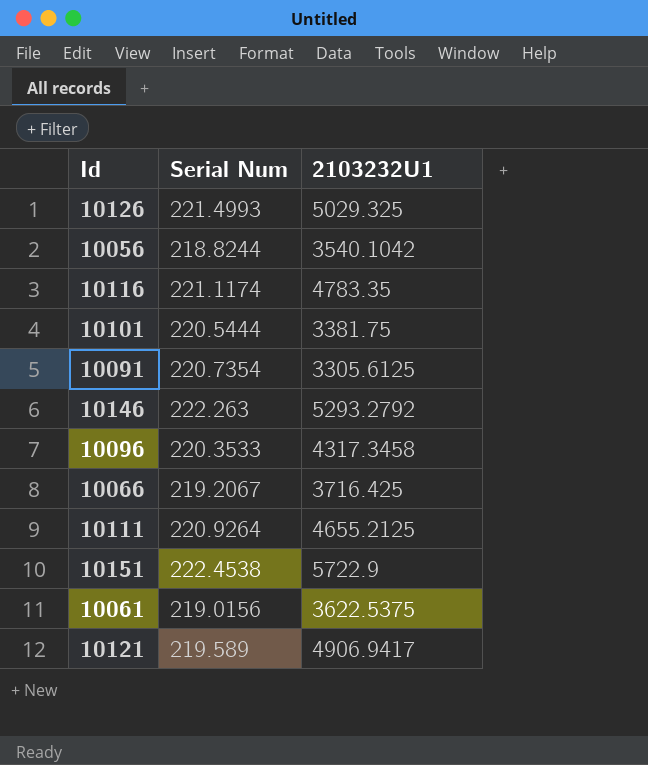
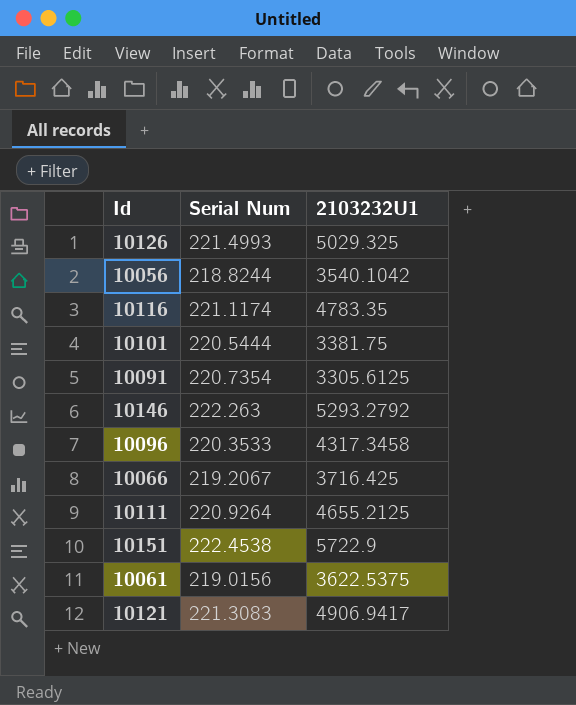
10121 | Serial Num: 219.589 -> 221.3083

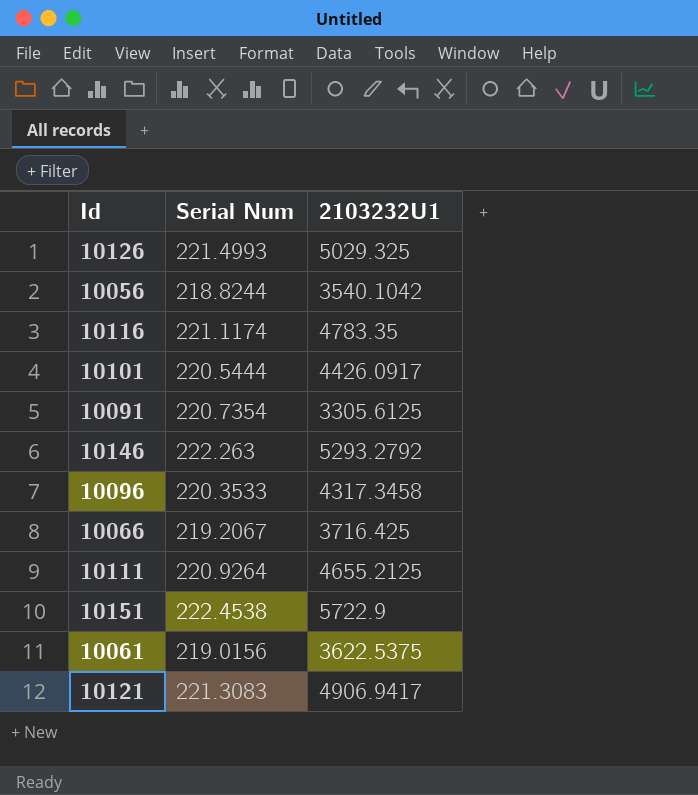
10101 | 2103232U1: 3381.75 -> 4426.0917

